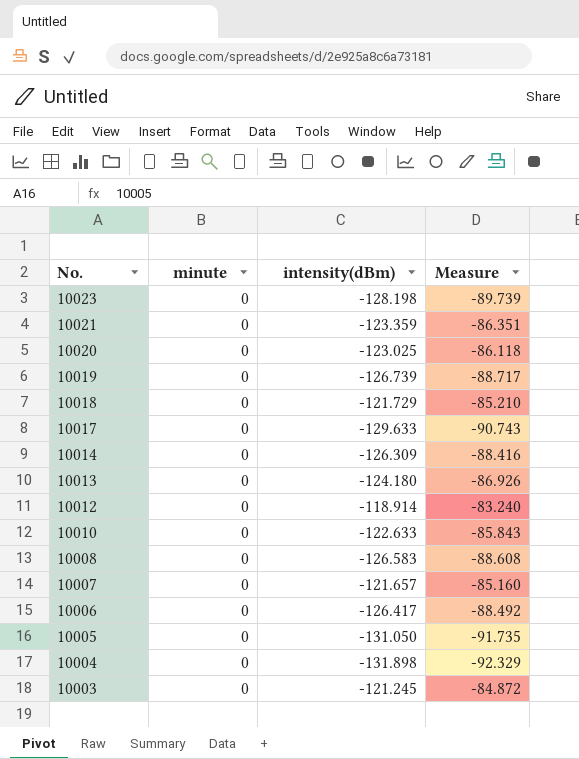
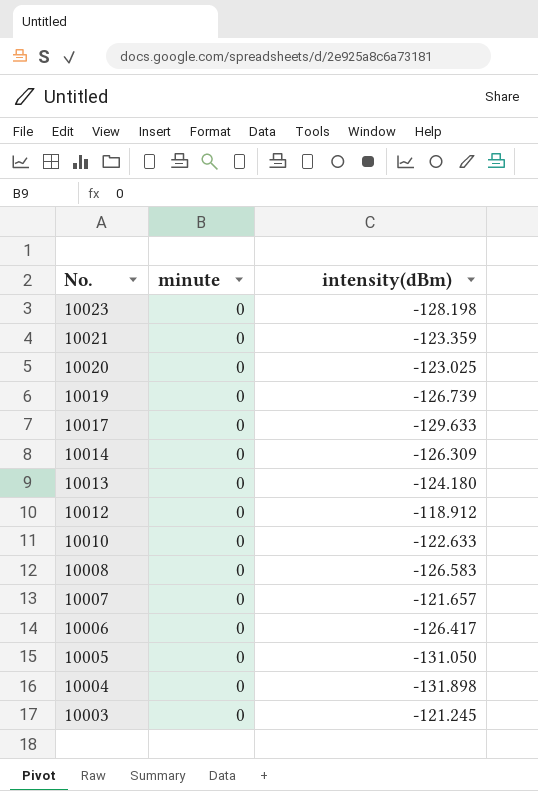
column Measure | formula: [intensity(dBm)] * 0.7 -> none
row 10018: 0 | -121.729 | -85.210 -> none
10012 | intensity(dBm): -118.914 -> -118.912

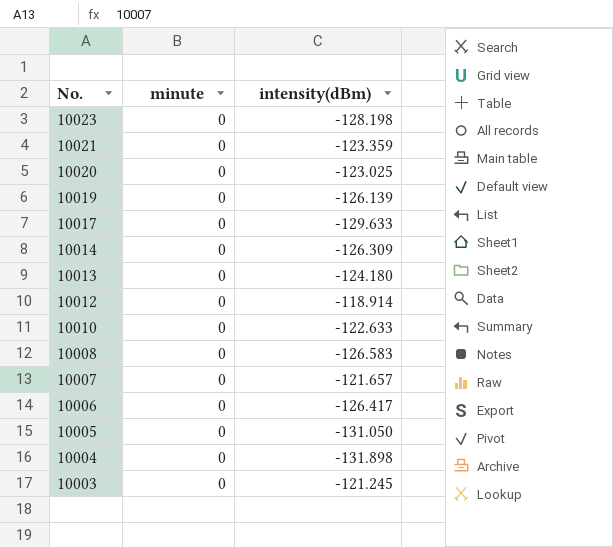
10019 | intensity(dBm): -126.739 -> -126.139
10012 | intensity(dBm): -118.912 -> -118.914

